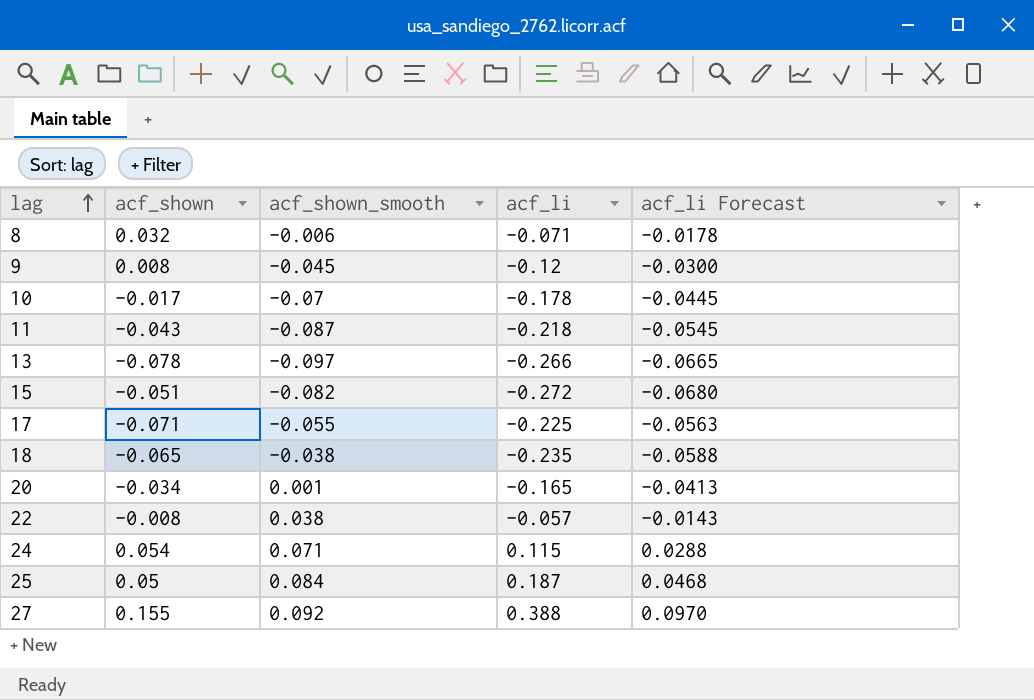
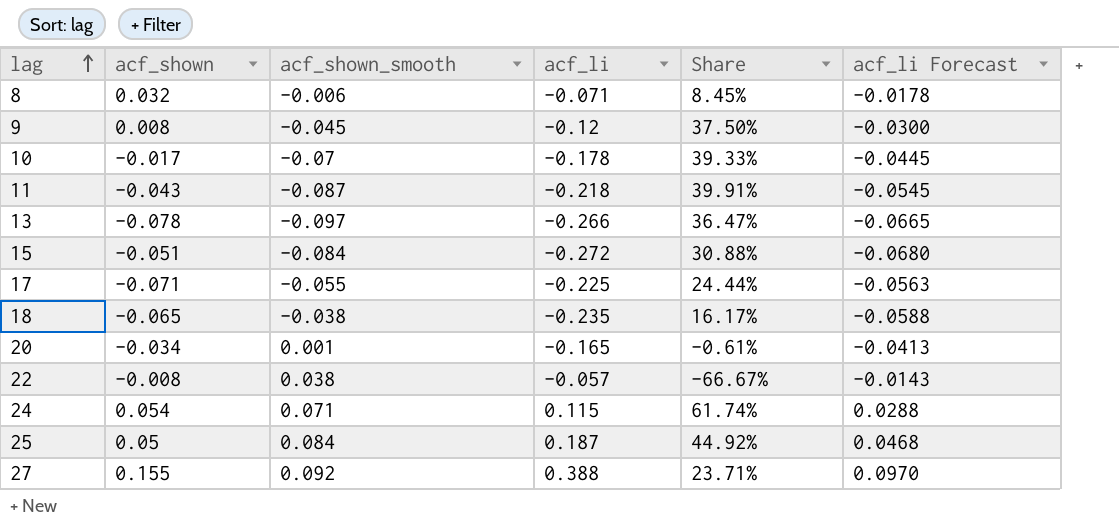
column Share | formula: none -> [acf_shown_smooth] / [acf_li]
15 | acf_shown_smooth: -0.082 -> -0.084

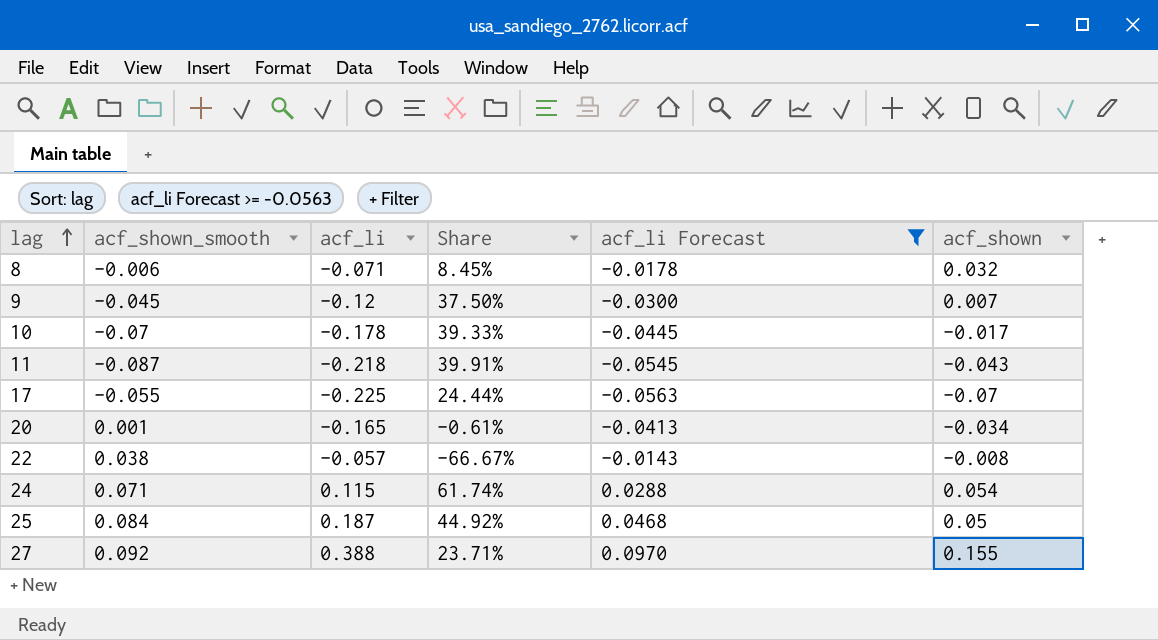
filter: none -> acf_li Forecast >= -0.0563
column acf_shown | position: 2 -> 6
9 | acf_shown: 0.008 -> 0.007
17 | acf_shown: -0.071 -> -0.07

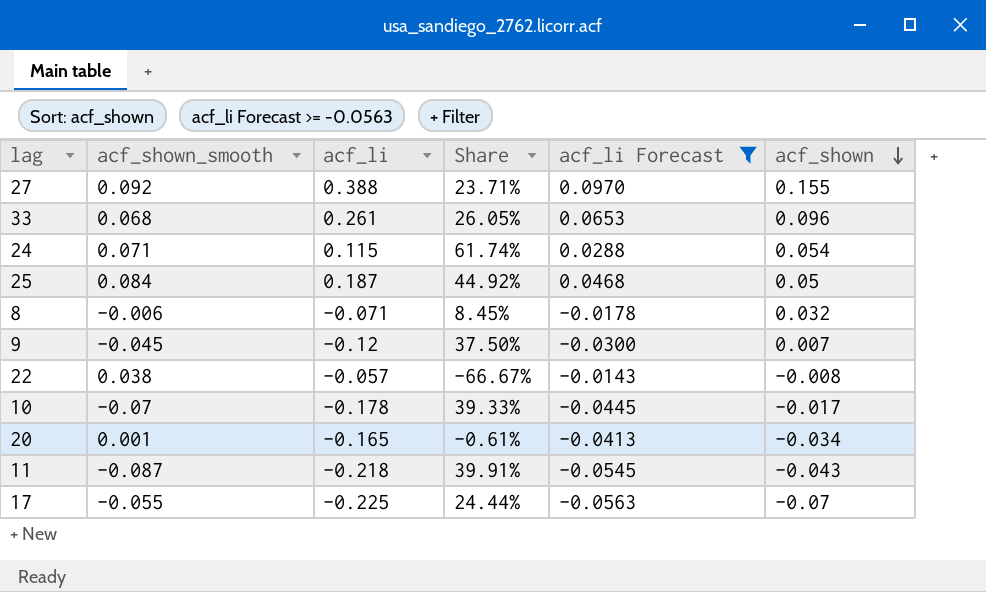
row order: lag ascending -> acf_shown descending
row 33: none -> 0.068 | 0.261 | 26.05% | 0.0653 | 0.096

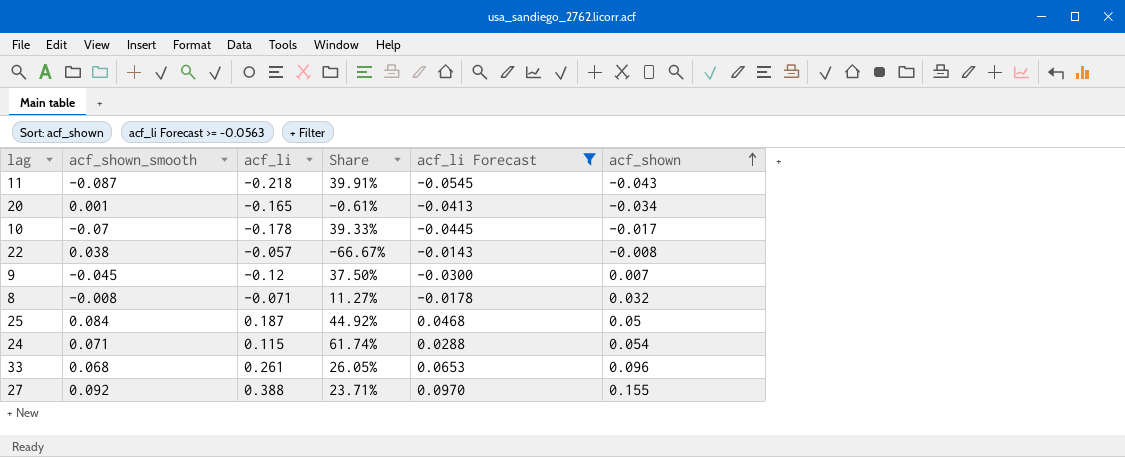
row order: acf_shown descending -> acf_shown ascending
row 17: -0.055 | -0.225 | 24.44% | -0.0563 | -0.07 -> none
8 | acf_shown_smooth: -0.006 -> -0.008
8 | Share: 8.45% -> 11.27%

